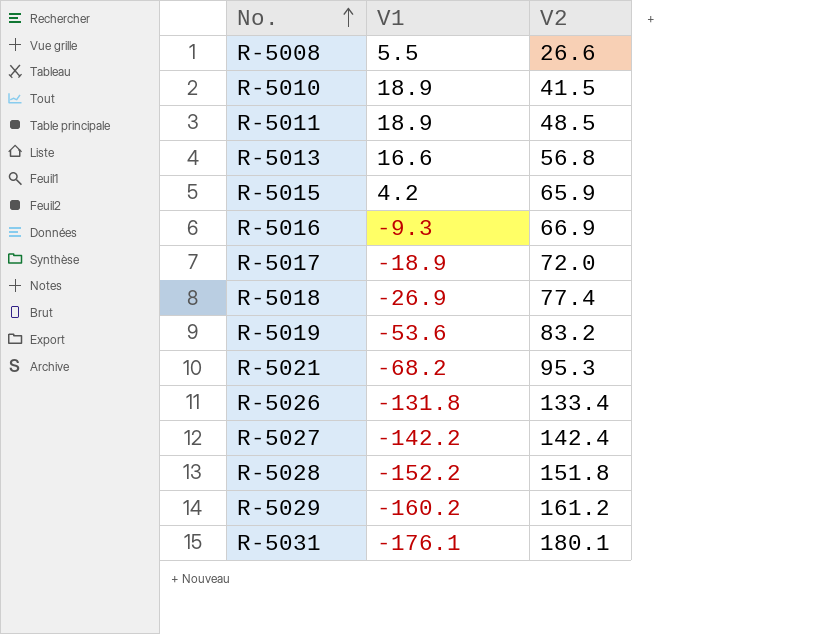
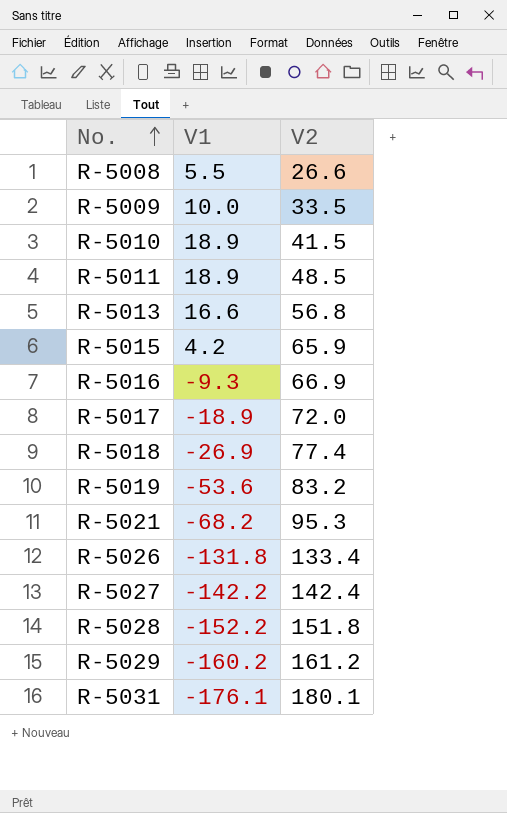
row R-5009: none -> 10.0 | 33.5

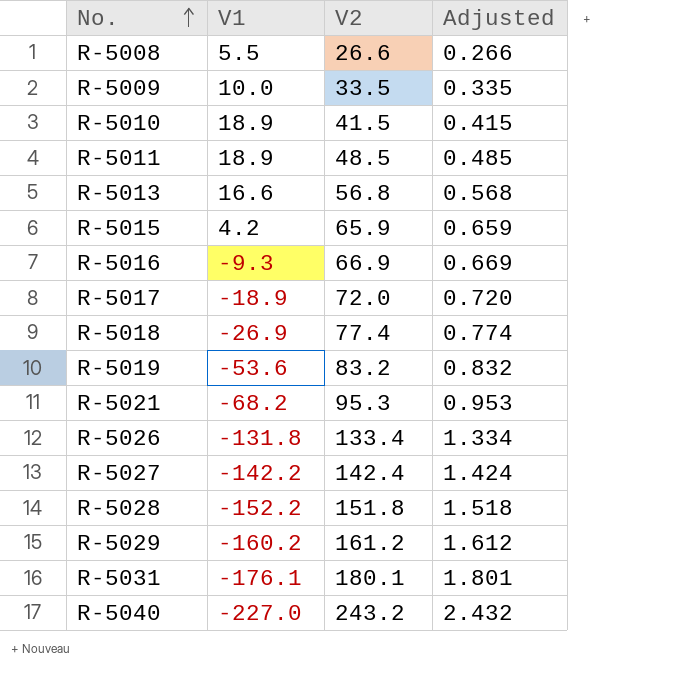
column Adjusted | formula: none -> [V2] * 0.01
row R-5040: none -> -227.0 | 243.2 | 2.432

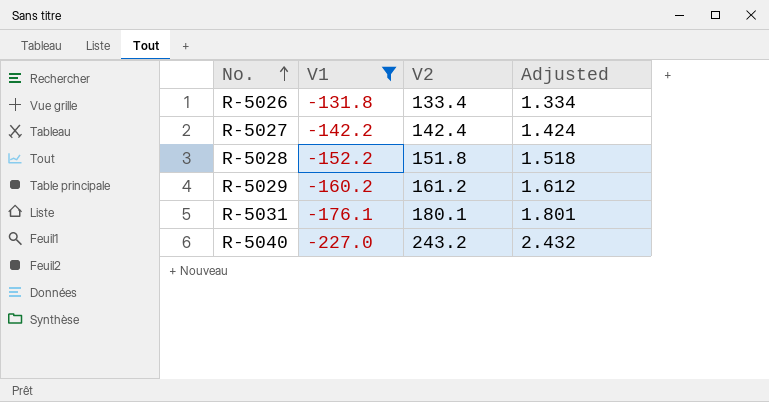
filter: none -> V1 <= -131.8

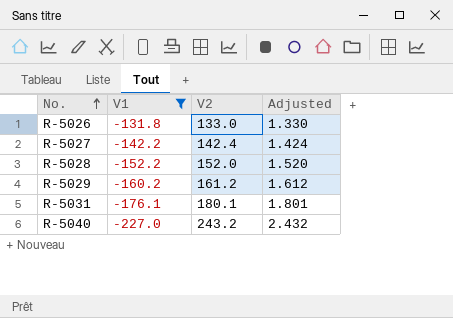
R-5026 | V2: 133.4 -> 133.0
R-5026 | Adjusted: 1.334 -> 1.330
R-5028 | V2: 151.8 -> 152.0
R-5028 | Adjusted: 1.518 -> 1.520

